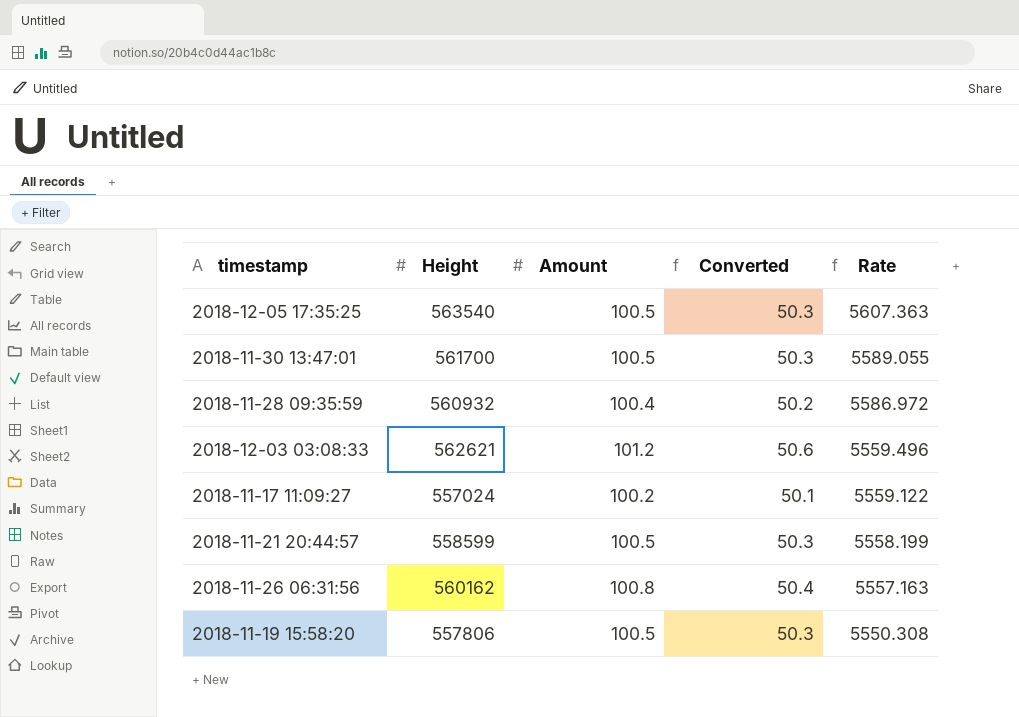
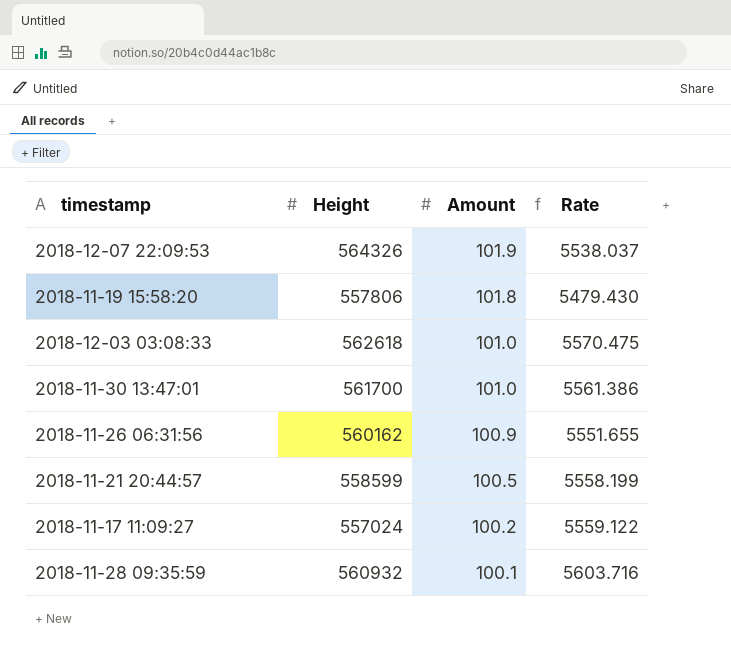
row order: Rate descending -> Amount descending
column Converted | formula: [Amount] * 0.5 -> none
row 2018-12-05 17:35:25: 563540 | 100.5 | 50.3 | 5607.363 -> none
row 2018-12-07 22:09:53: none -> 564326 | 101.9 | 5538.037
2018-11-19 15:58:20 | Amount: 100.5 -> 101.8
2018-11-19 15:58:20 | Rate: 5550.308 -> 5479.430
2018-12-03 03:08:33 | Height: 562621 -> 562618
2018-12-03 03:08:33 | Amount: 101.2 -> 101.0
2018-12-03 03:08:33 | Rate: 5559.496 -> 5570.475
2018-11-30 13:47:01 | Amount: 100.5 -> 101.0
2018-11-30 13:47:01 | Rate: 5589.055 -> 5561.386
2018-11-26 06:31:56 | Amount: 100.8 -> 100.9
2018-11-26 06:31:56 | Rate: 5557.163 -> 5551.655
2018-11-28 09:35:59 | Amount: 100.4 -> 100.1
2018-11-28 09:35:59 | Rate: 5586.972 -> 5603.716

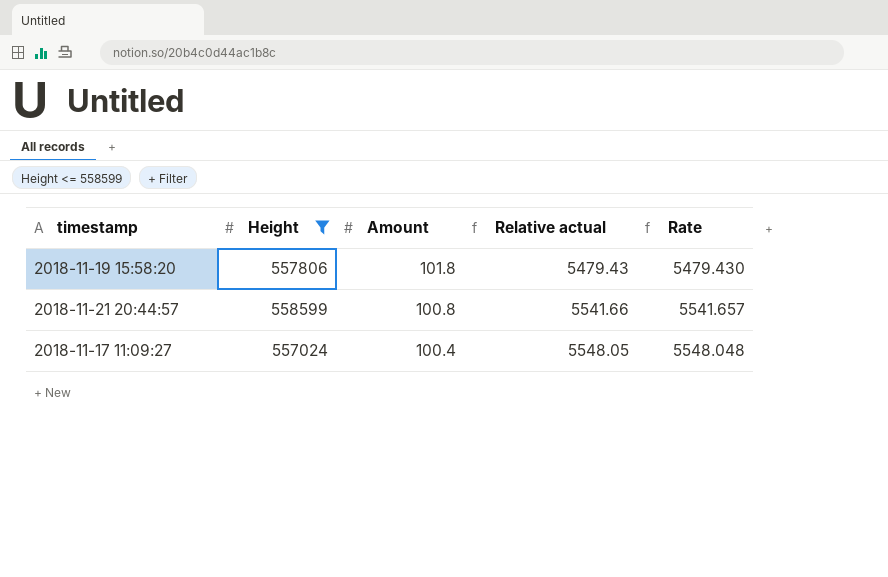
filter: none -> Height <= 558599
column Relative actual | formula: none -> [Height] / [Amount]
2018-11-21 20:44:57 | Amount: 100.5 -> 100.8
2018-11-21 20:44:57 | Rate: 5558.199 -> 5541.657
2018-11-17 11:09:27 | Amount: 100.2 -> 100.4
2018-11-17 11:09:27 | Rate: 5559.122 -> 5548.048

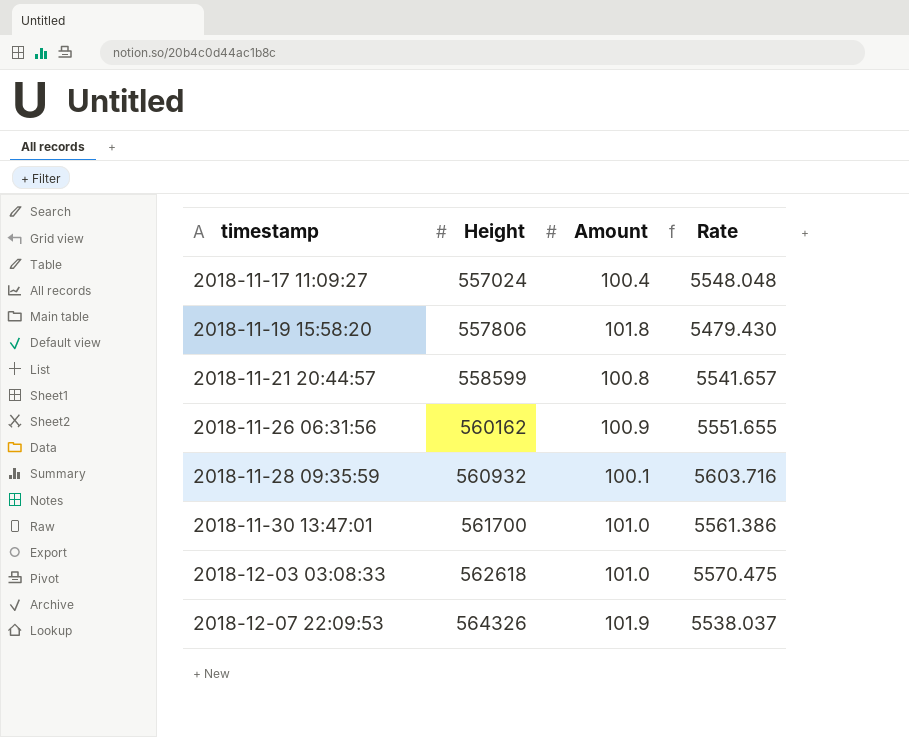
filter: Height <= 558599 -> none
row order: Amount descending -> timestamp ascending
column Relative actual | formula: [Height] / [Amount] -> none

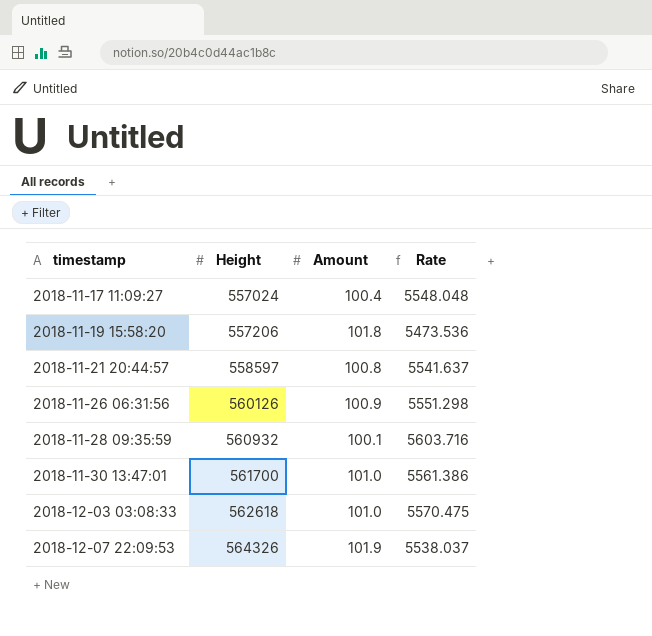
2018-11-19 15:58:20 | Height: 557806 -> 557206
2018-11-19 15:58:20 | Rate: 5479.430 -> 5473.536
2018-11-21 20:44:57 | Height: 558599 -> 558597
2018-11-21 20:44:57 | Rate: 5541.657 -> 5541.637
2018-11-26 06:31:56 | Height: 560162 -> 560126
2018-11-26 06:31:56 | Rate: 5551.655 -> 5551.298

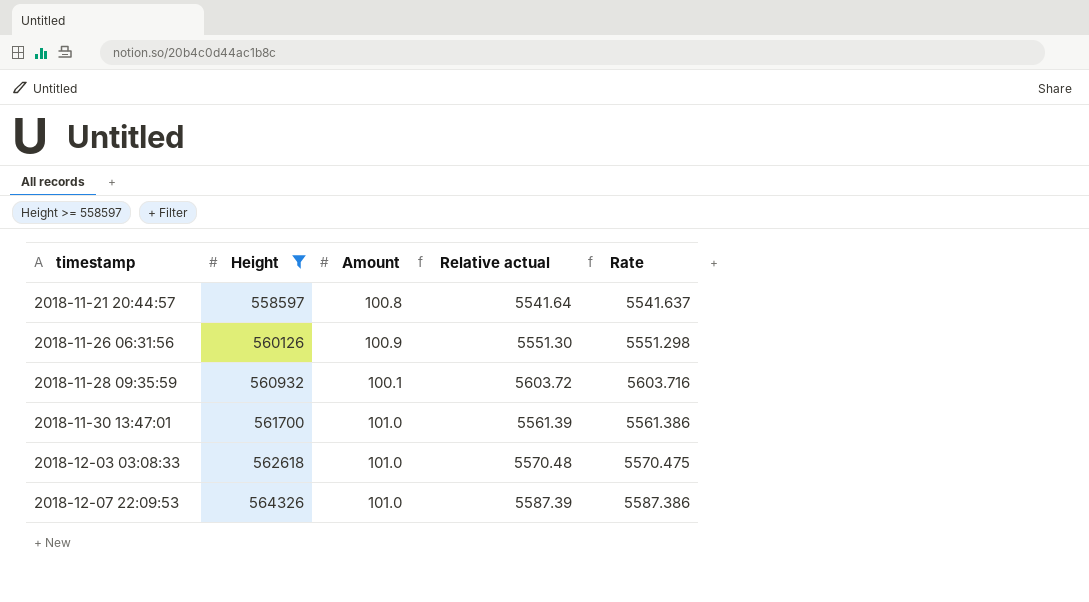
filter: none -> Height >= 558597
column Relative actual | formula: none -> [Height] / [Amount]
2018-12-07 22:09:53 | Amount: 101.9 -> 101.0
2018-12-07 22:09:53 | Rate: 5538.037 -> 5587.386

